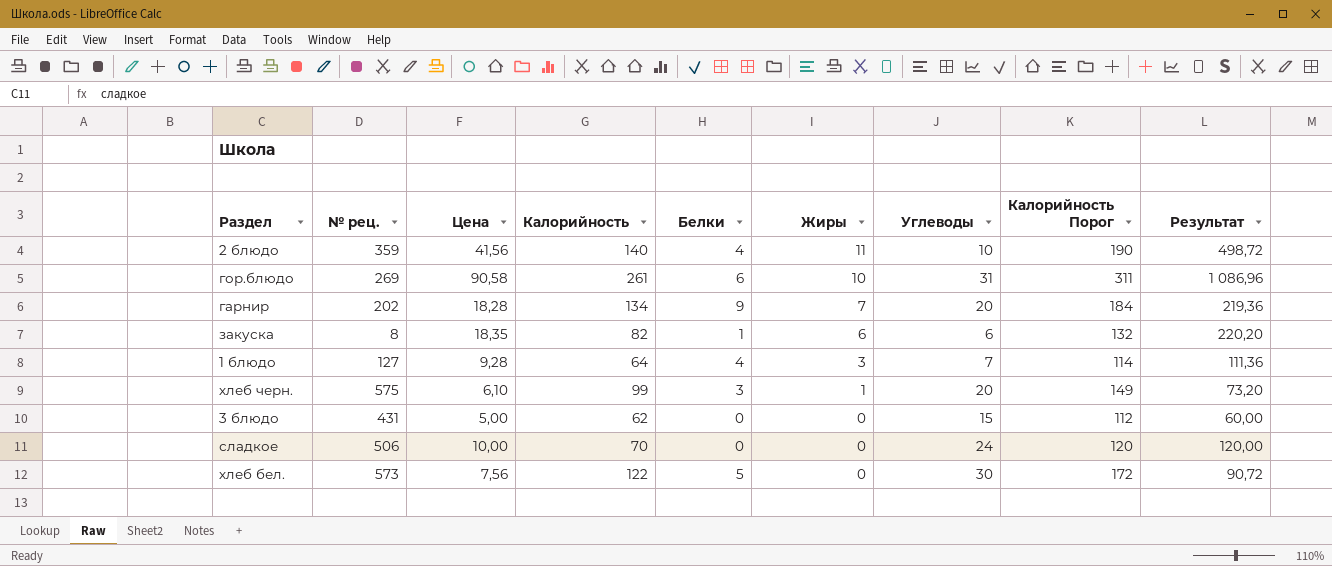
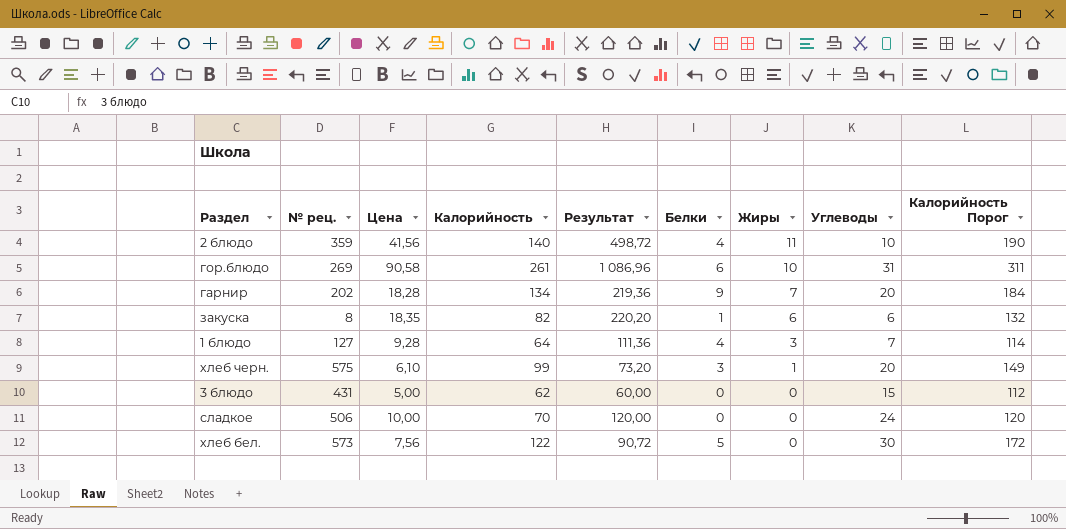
column Результат | position: 9 -> 5

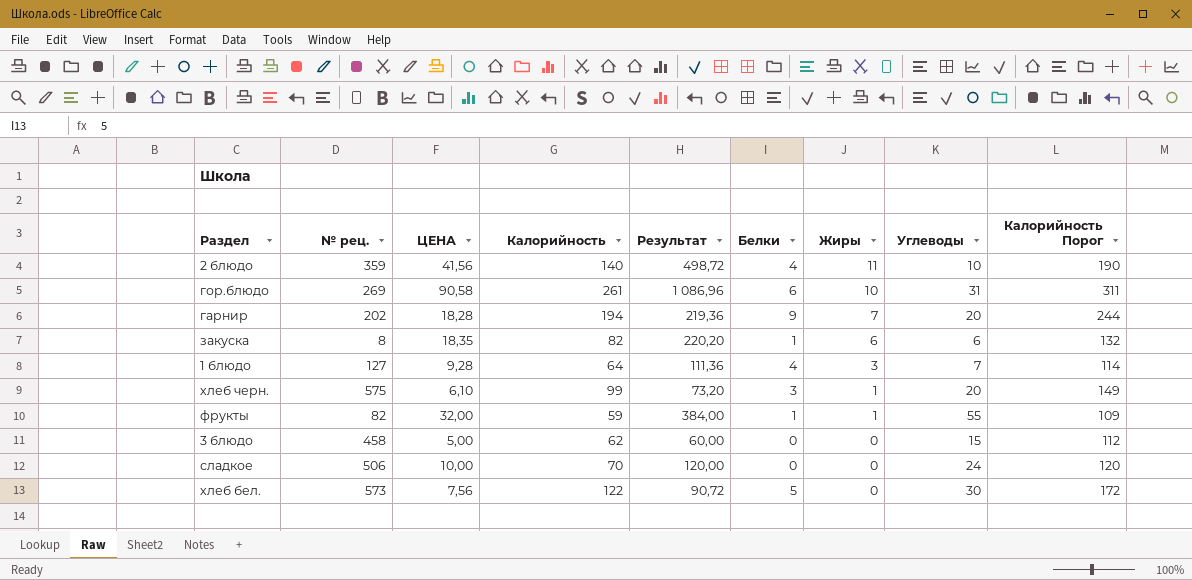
column name: Цена -> ЦЕНА
гарнир | Калорийность: 134 -> 194
гарнир | Калорийность Порог: 184 -> 244
row фрукты: none -> 82 | 32,00 | 59 | 384,00 | 1 | 1 | 55 | 109
3 блюдо | № рец.: 431 -> 458

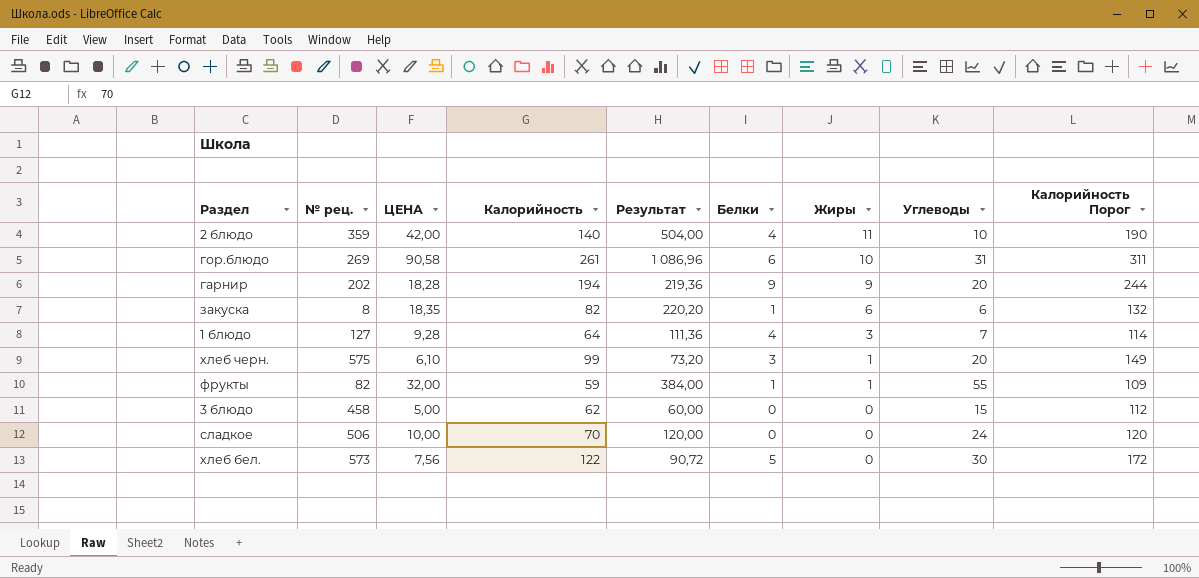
2 блюдо | ЦЕНА: 41,56 -> 42,00
2 блюдо | Результат: 498,72 -> 504,00
гарнир | Жиры: 7 -> 9

